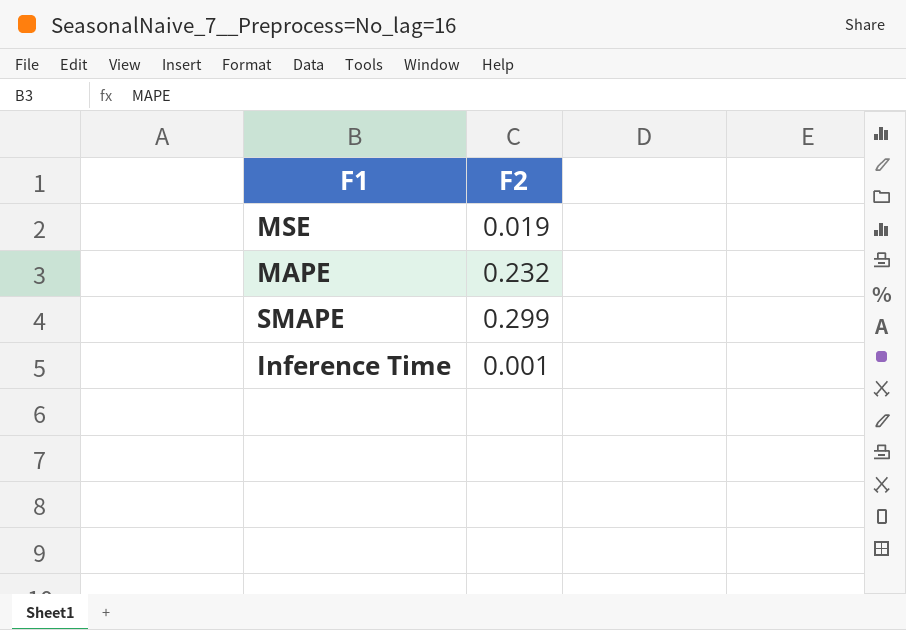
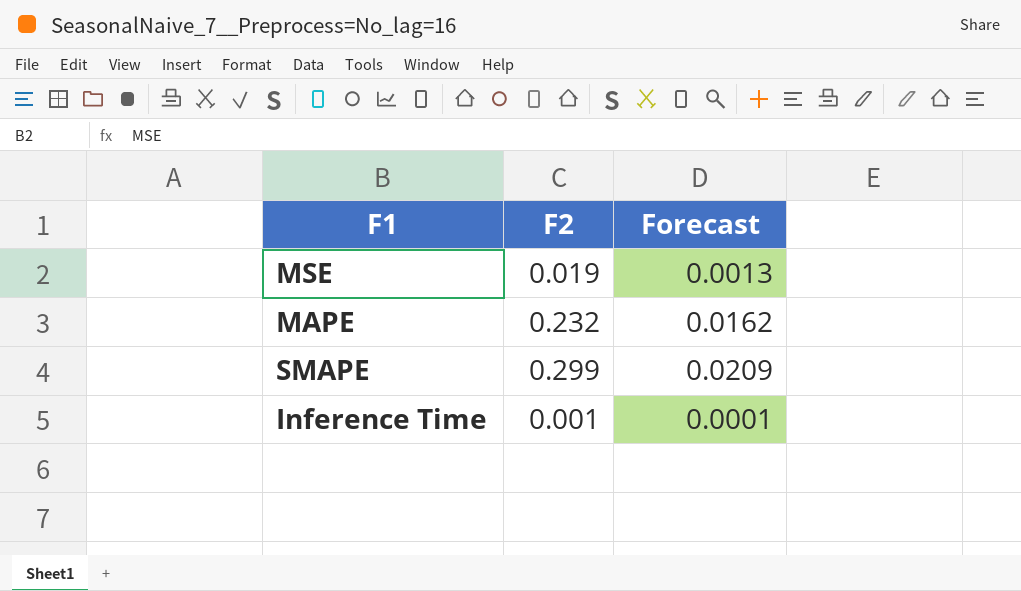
column Forecast | formula: none -> [F2] * 0.07

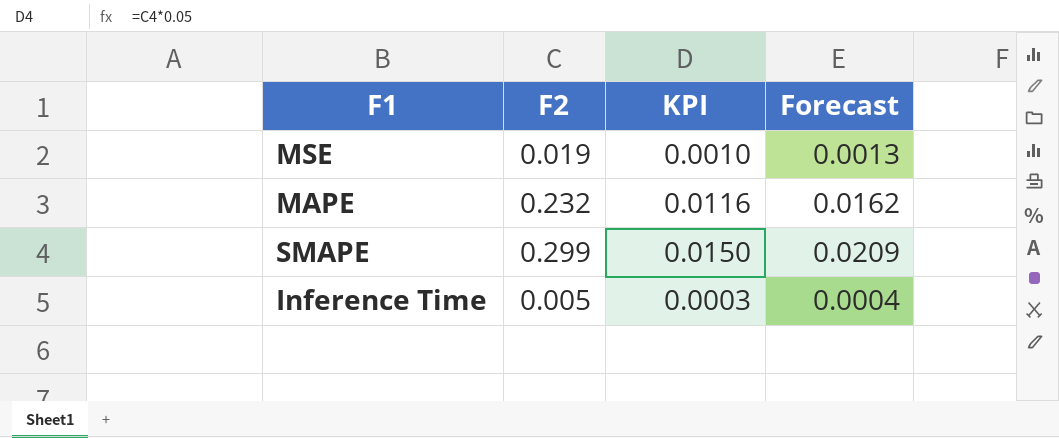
column KPI | formula: none -> [F2] * 0.05
Inference Time | F2: 0.001 -> 0.005
Inference Time | Forecast: 0.0001 -> 0.0004

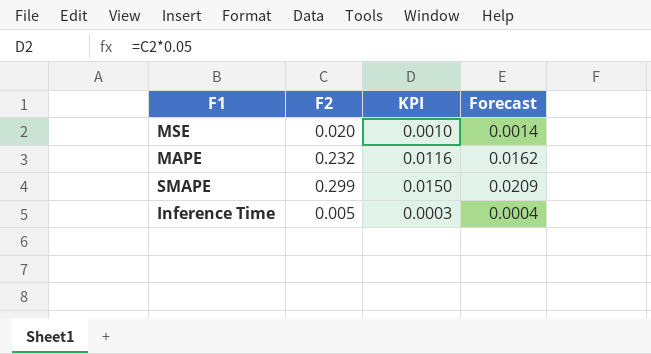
MSE | F2: 0.019 -> 0.020
MSE | Forecast: 0.0013 -> 0.0014

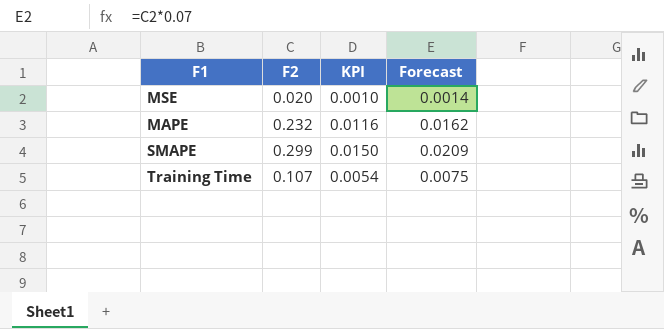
row Inference Time: 0.005 | 0.0003 | 0.0004 -> none
row Training Time: none -> 0.107 | 0.0054 | 0.0075

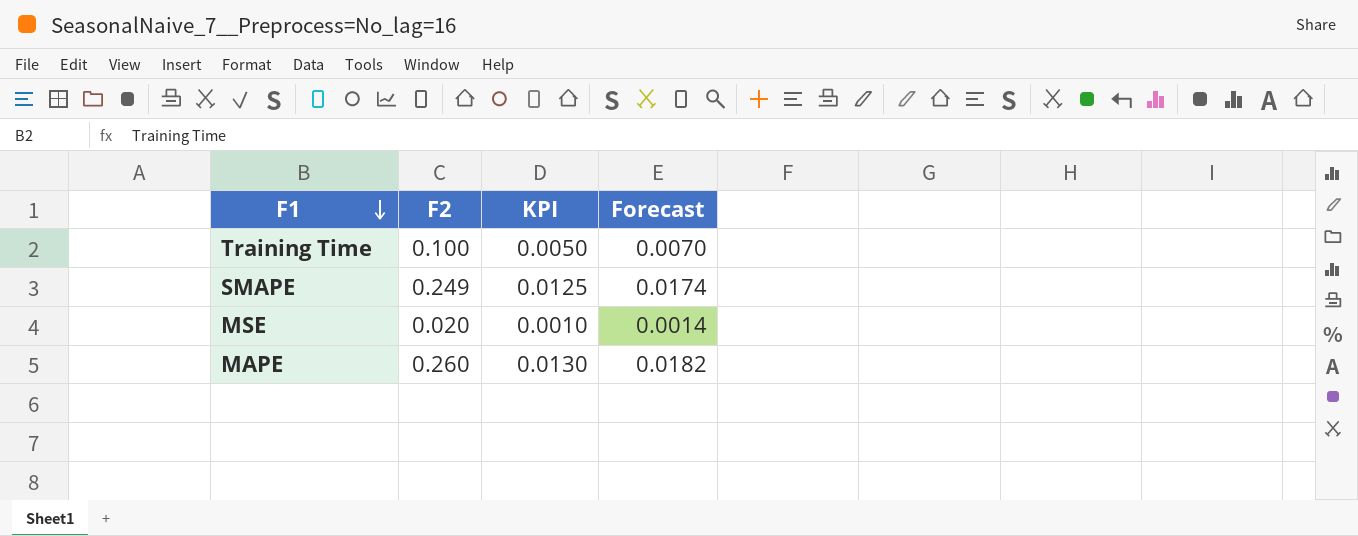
row order: none -> F1 descending
Training Time | F2: 0.107 -> 0.100
Training Time | KPI: 0.0054 -> 0.0050
Training Time | Forecast: 0.0075 -> 0.0070
SMAPE | F2: 0.299 -> 0.249
SMAPE | KPI: 0.0150 -> 0.0125
SMAPE | Forecast: 0.0209 -> 0.0174
MAPE | F2: 0.232 -> 0.260
MAPE | KPI: 0.0116 -> 0.0130
MAPE | Forecast: 0.0162 -> 0.0182

